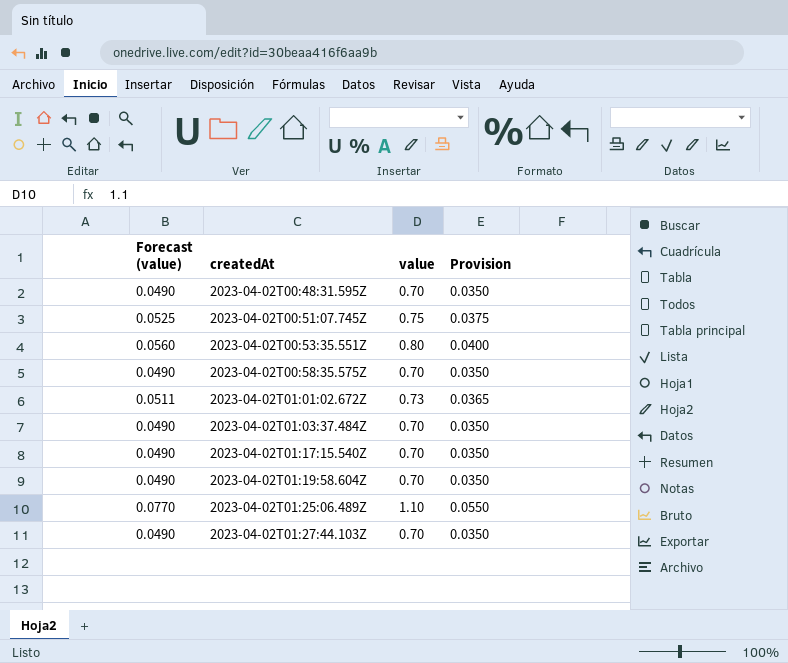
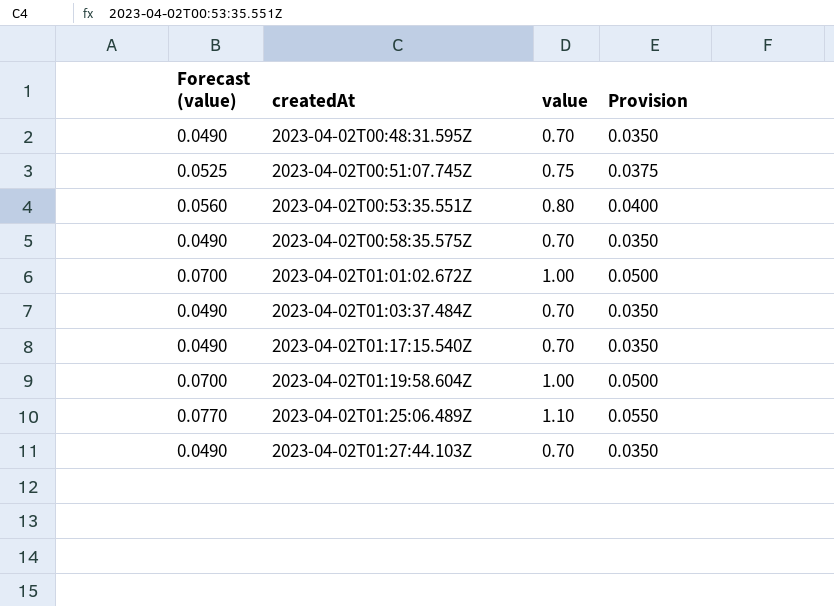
2023-04-02T01:01:02.672Z | Forecast (value): 0.0511 -> 0.0700
2023-04-02T01:01:02.672Z | value: 0.73 -> 1.00
2023-04-02T01:01:02.672Z | Provision: 0.0365 -> 0.0500
2023-04-02T01:19:58.604Z | Forecast (value): 0.0490 -> 0.0700
2023-04-02T01:19:58.604Z | value: 0.70 -> 1.00
2023-04-02T01:19:58.604Z | Provision: 0.0350 -> 0.0500

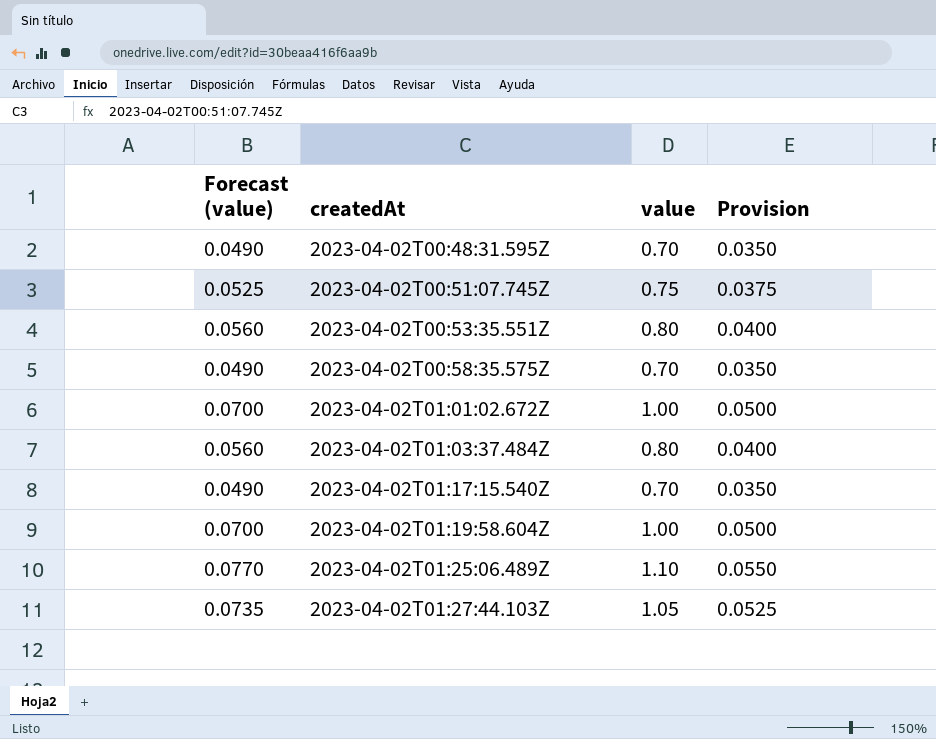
2023-04-02T01:03:37.484Z | Forecast (value): 0.0490 -> 0.0560
2023-04-02T01:03:37.484Z | value: 0.70 -> 0.80
2023-04-02T01:03:37.484Z | Provision: 0.0350 -> 0.0400
2023-04-02T01:27:44.103Z | Forecast (value): 0.0490 -> 0.0735
2023-04-02T01:27:44.103Z | value: 0.70 -> 1.05
2023-04-02T01:27:44.103Z | Provision: 0.0350 -> 0.0525

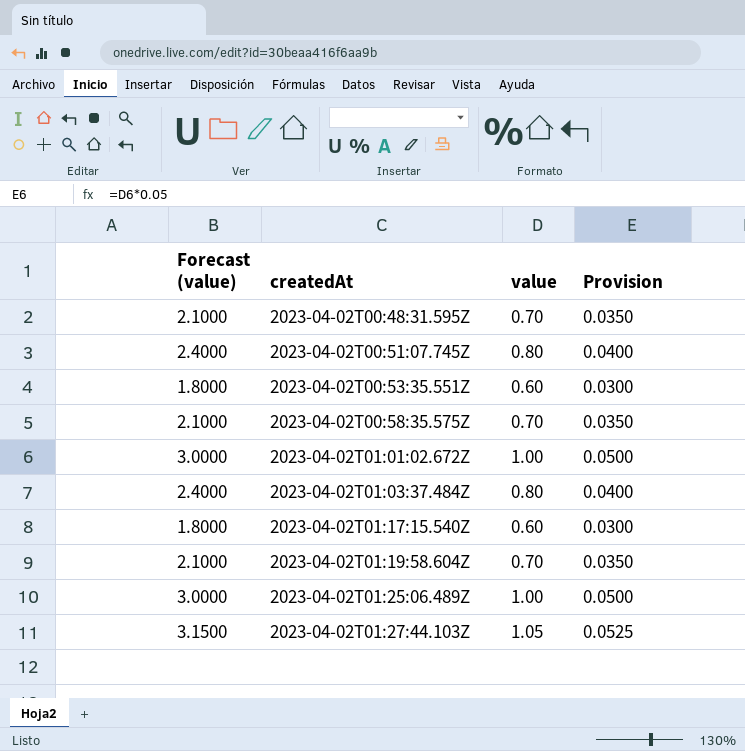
column Forecast (value) | formula: [value] * 0.07 -> [value] * 3
2023-04-02T00:51:07.745Z | value: 0.75 -> 0.80
2023-04-02T00:51:07.745Z | Provision: 0.0375 -> 0.0400
2023-04-02T00:53:35.551Z | value: 0.80 -> 0.60
2023-04-02T00:53:35.551Z | Provision: 0.0400 -> 0.0300
2023-04-02T01:17:15.540Z | value: 0.70 -> 0.60
2023-04-02T01:17:15.540Z | Provision: 0.0350 -> 0.0300
2023-04-02T01:19:58.604Z | value: 1.00 -> 0.70
2023-04-02T01:19:58.604Z | Provision: 0.0500 -> 0.0350
2023-04-02T01:25:06.489Z | value: 1.10 -> 1.00
2023-04-02T01:25:06.489Z | Provision: 0.0550 -> 0.0500

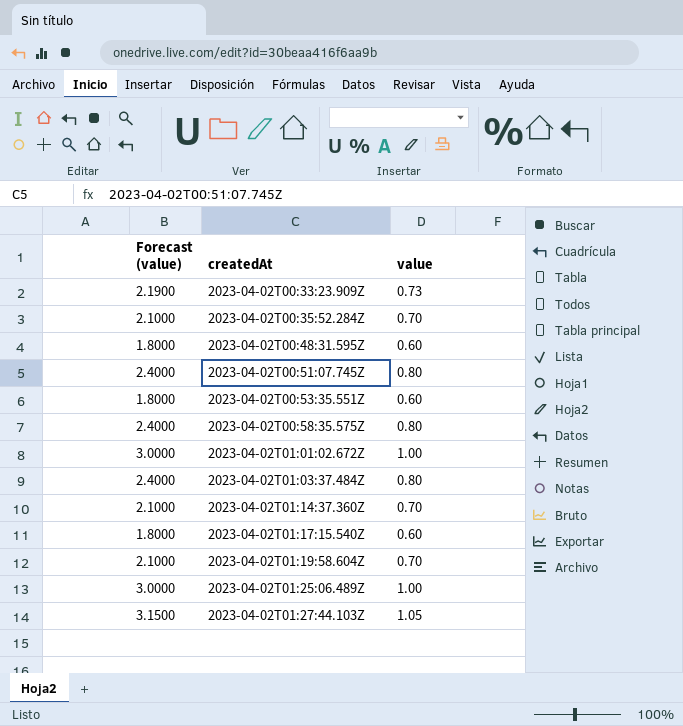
column Provision | formula: [value] * 0.05 -> none
row 2023-04-02T00:33:23.909Z: none -> 2.1900 | 0.73
row 2023-04-02T00:35:52.284Z: none -> 2.1000 | 0.70
2023-04-02T00:48:31.595Z | Forecast (value): 2.1000 -> 1.8000
2023-04-02T00:48:31.595Z | value: 0.70 -> 0.60
2023-04-02T00:58:35.575Z | Forecast (value): 2.1000 -> 2.4000
2023-04-02T00:58:35.575Z | value: 0.70 -> 0.80
row 2023-04-02T01:14:37.360Z: none -> 2.1000 | 0.70

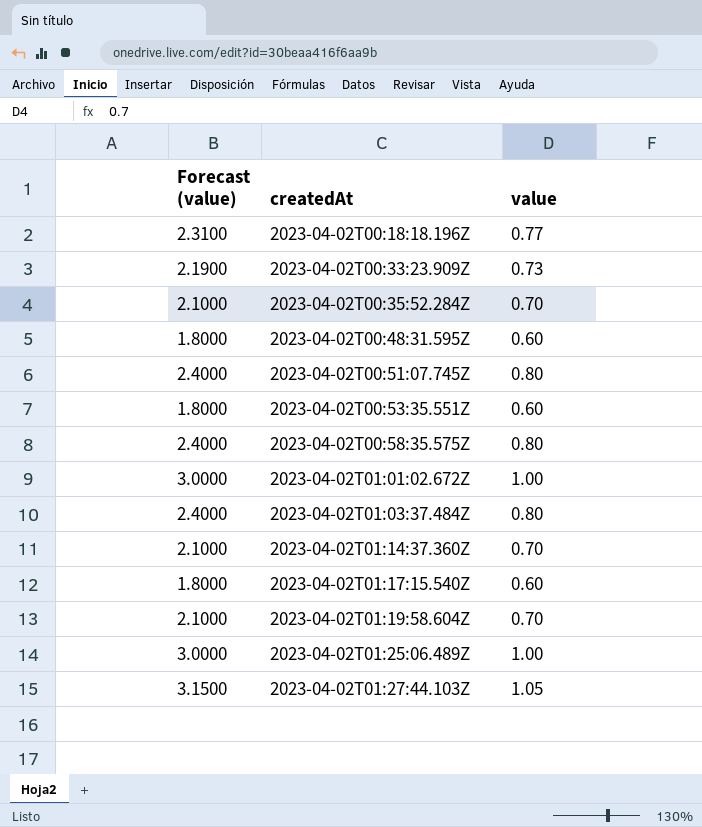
row 2023-04-02T00:18:18.196Z: none -> 2.3100 | 0.77

